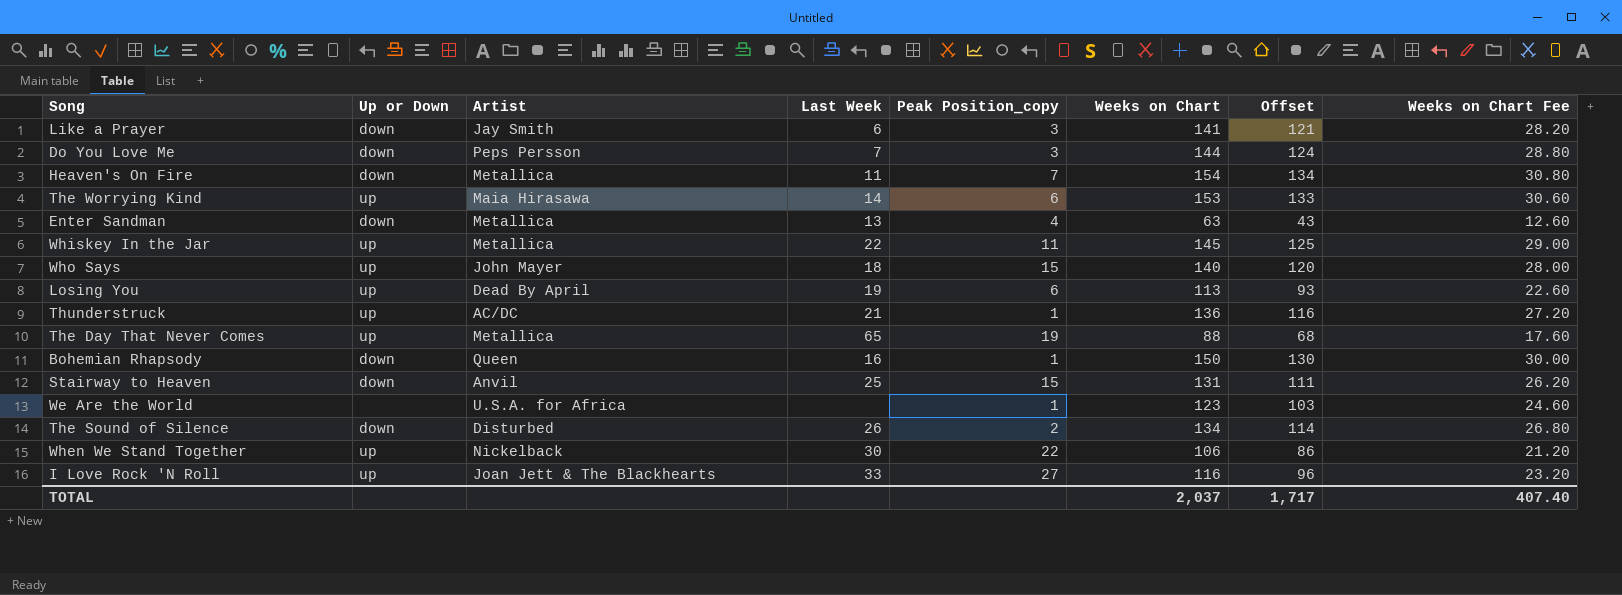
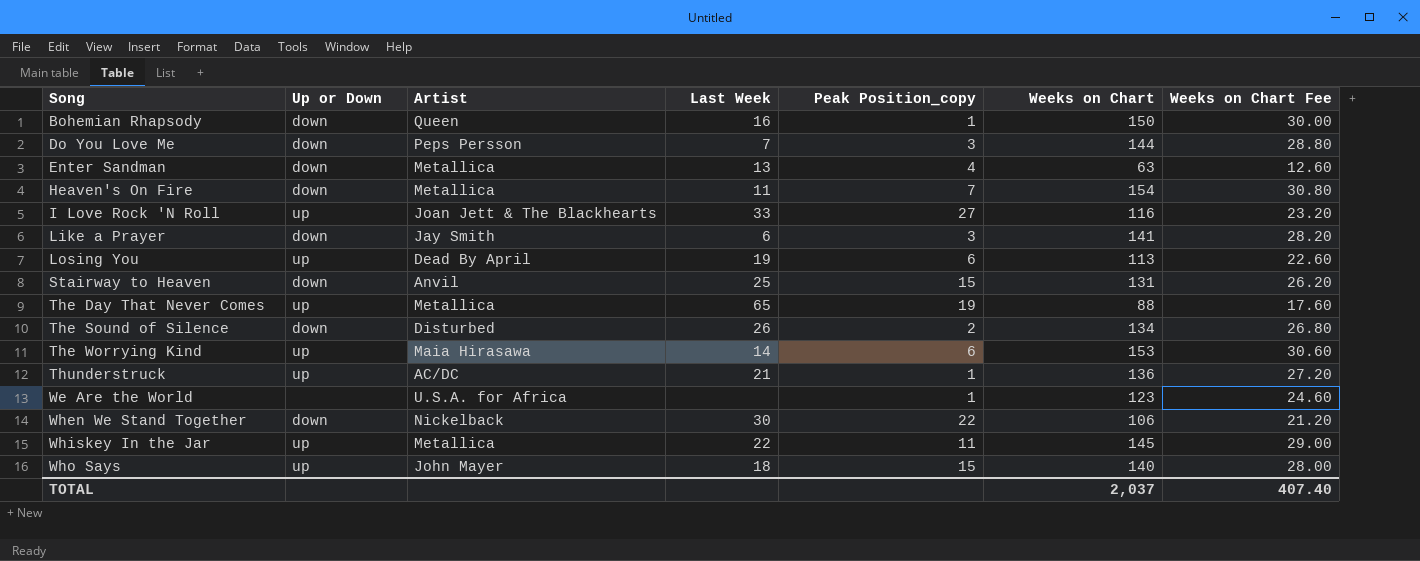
row order: none -> Song ascending
column Offset | formula: [Weeks on Chart] - 20 -> none
When We Stand Together | Up or Down: up -> down

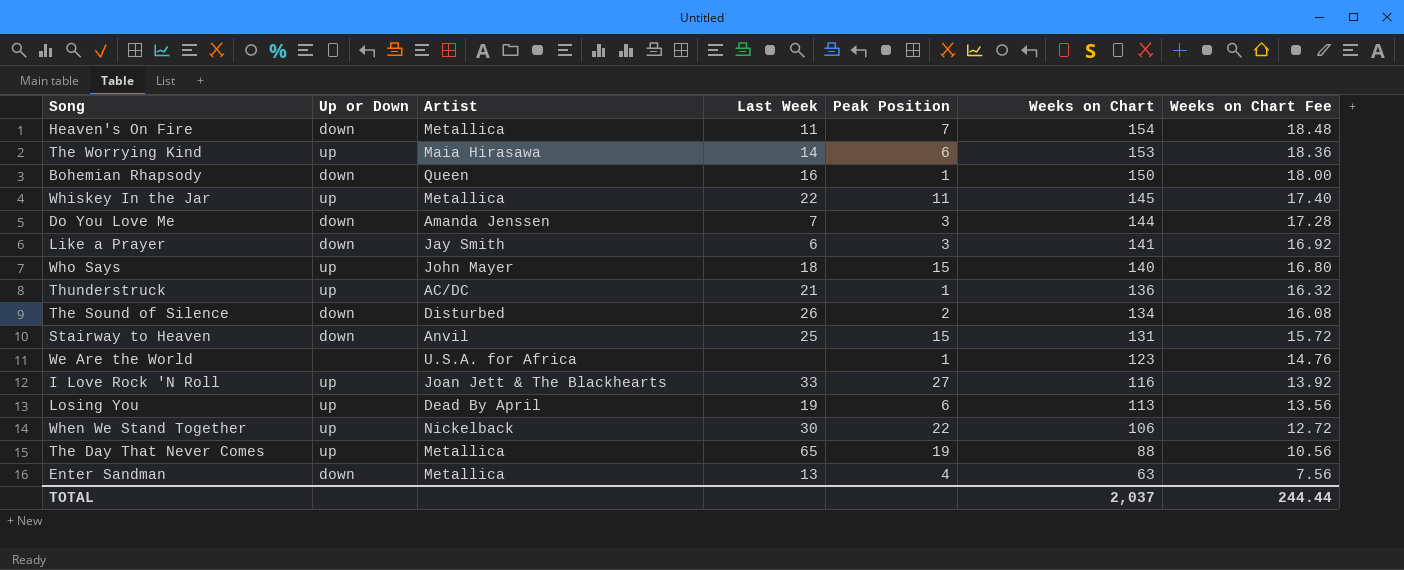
row order: Song ascending -> Weeks on Chart descending
column name: Peak Position_copy -> Peak Position
column Weeks on Chart Fee | formula: [Weeks on Chart] * 0.2 -> [Weeks on Chart] * 0.12
Do You Love Me | Artist: Peps Persson -> Amanda Jenssen
When We Stand Together | Up or Down: down -> up
TOTAL | Weeks on Chart Fee: 407.40 -> 244.44

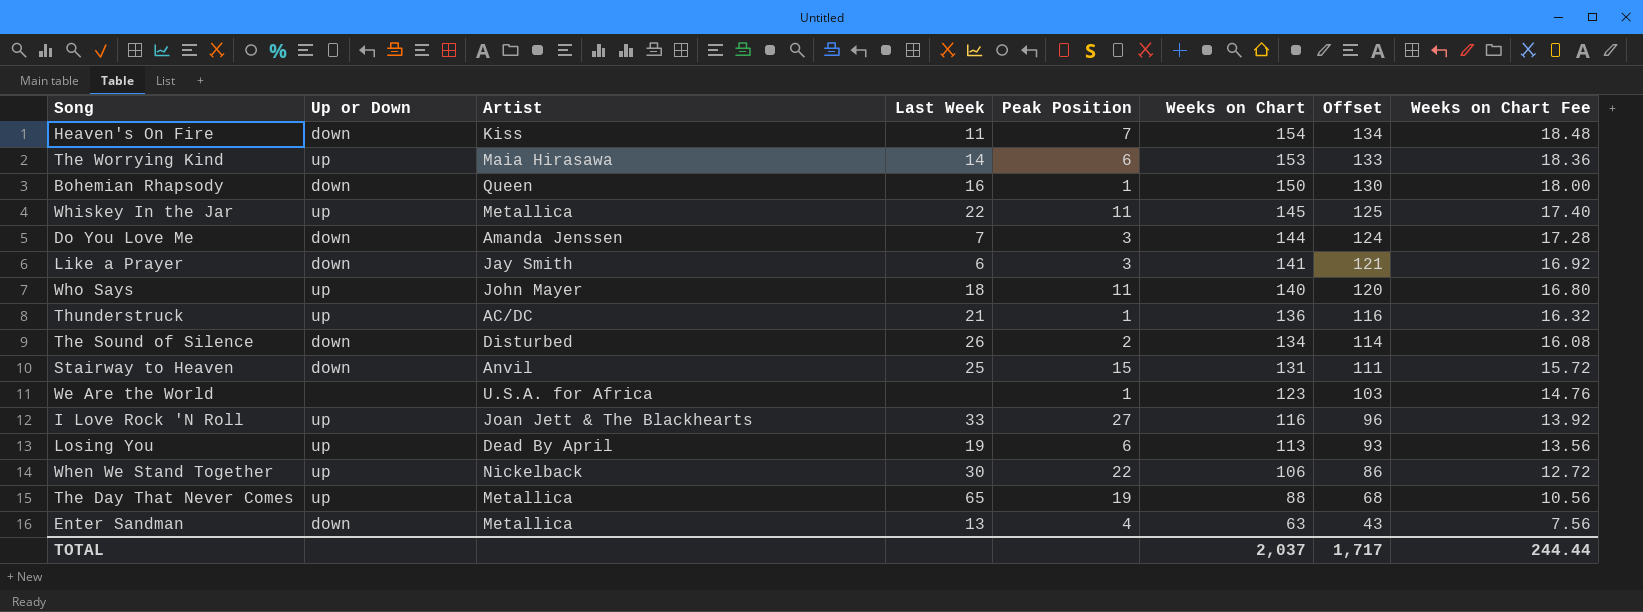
column Offset | formula: none -> [Weeks on Chart] - 20
Heaven's On Fire | Artist: Metallica -> Kiss
Who Says | Peak Position: 15 -> 11

